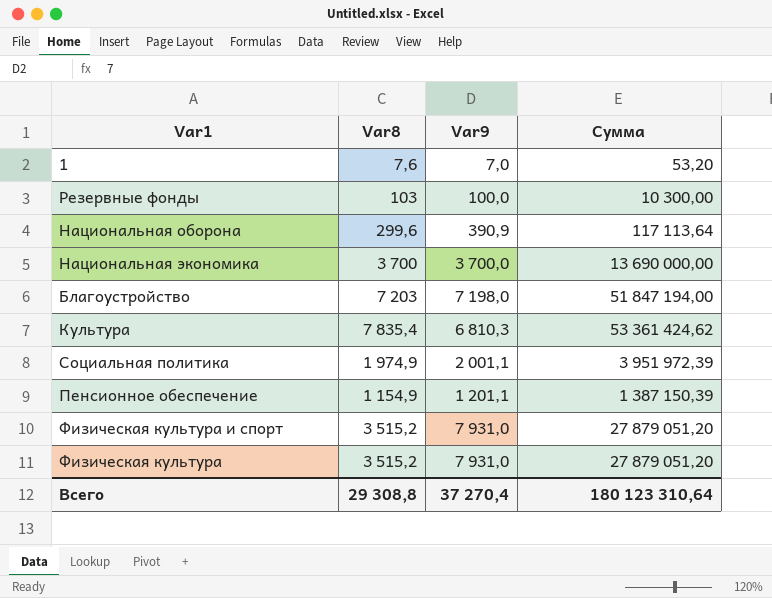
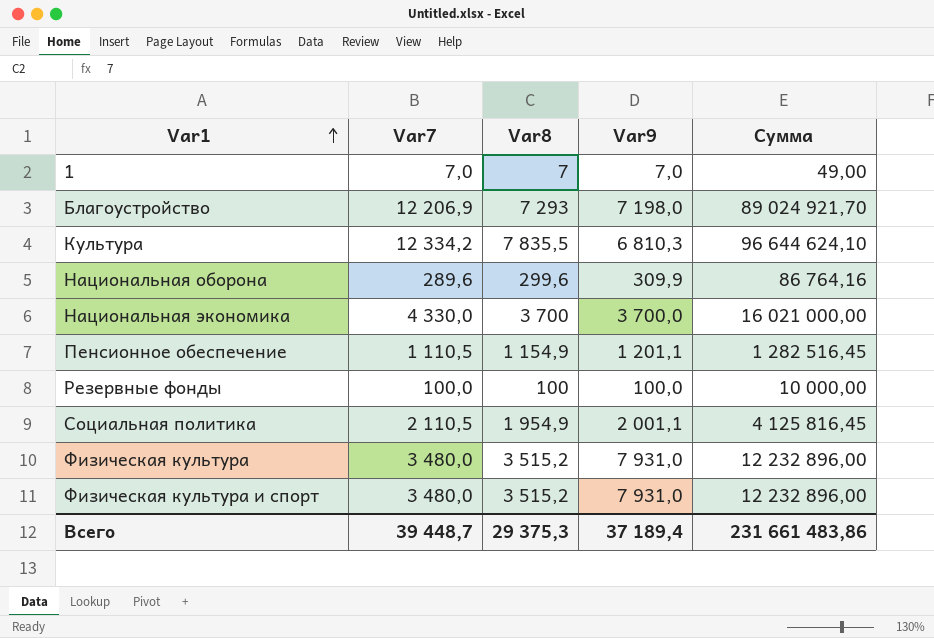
row order: none -> Var1 ascending
column Var7 | position: none -> 2
column Сумма | formula: [Var8] * [Var9] -> [Var7] * [Var8]
1 | Var8: 7,6 -> 7
Благоустройство | Var8: 7 203 -> 7 293
Культура | Var8: 7 835,4 -> 7 835,5
Национальная оборона | Var9: 390,9 -> 309,9
Резервные фонды | Var8: 103 -> 100
Социальная политика | Var8: 1 974,9 -> 1 954,9
Всего | Var8: 29 308,8 -> 29 375,3
Всего | Var9: 37 270,4 -> 37 189,4
Всего | Сумма: 180 123 310,64 -> 231 661 483,86

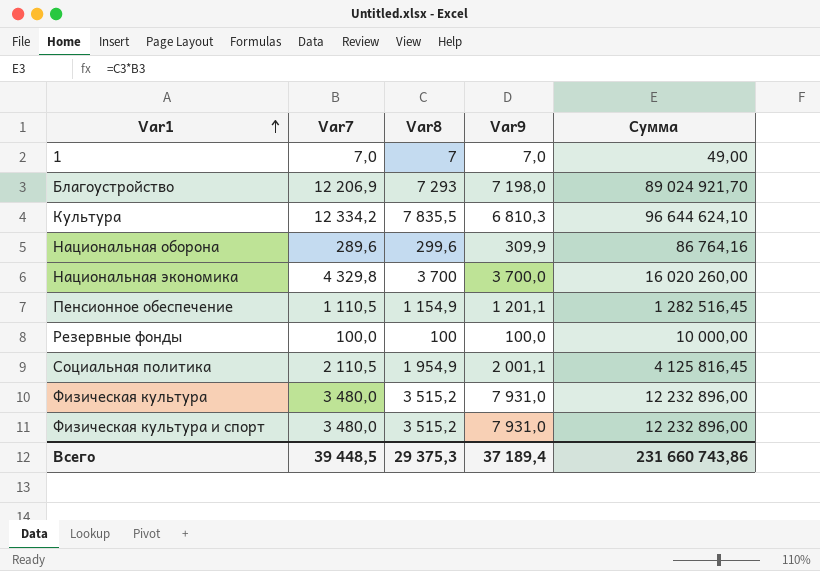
Национальная экономика | Var7: 4 330,0 -> 4 329,8
Национальная экономика | Сумма: 16 021 000,00 -> 16 020 260,00
Всего | Var7: 39 448,7 -> 39 448,5
Всего | Сумма: 231 661 483,86 -> 231 660 743,86

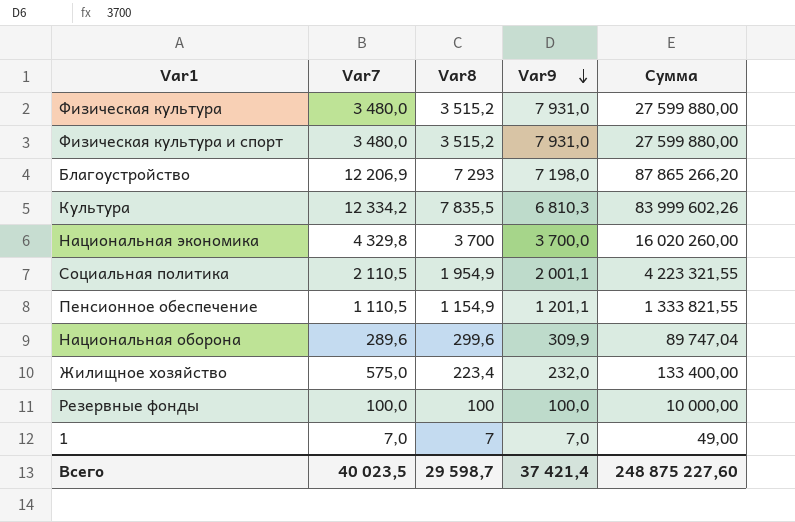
row order: Var1 ascending -> Var9 descending
column Сумма | formula: [Var7] * [Var8] -> [Var7] * [Var9]
row Жилищное хозяйство: none -> 575,0 | 223,4 | 232,0 | 133 400,00
Всего | Var7: 39 448,5 -> 40 023,5
Всего | Var8: 29 375,3 -> 29 598,7
Всего | Var9: 37 189,4 -> 37 421,4
Всего | Сумма: 231 660 743,86 -> 248 875 227,60

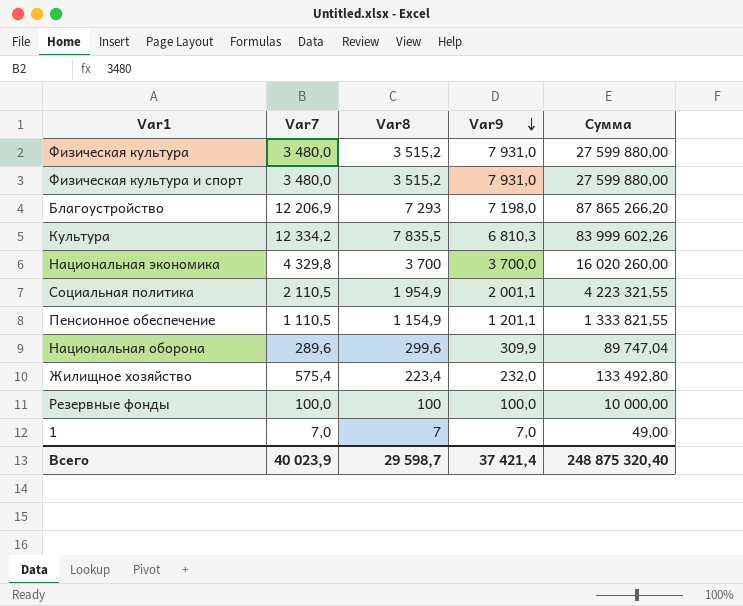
Жилищное хозяйство | Var7: 575,0 -> 575,4
Жилищное хозяйство | Сумма: 133 400,00 -> 133 492,80
Всего | Var7: 40 023,5 -> 40 023,9
Всего | Сумма: 248 875 227,60 -> 248 875 320,40

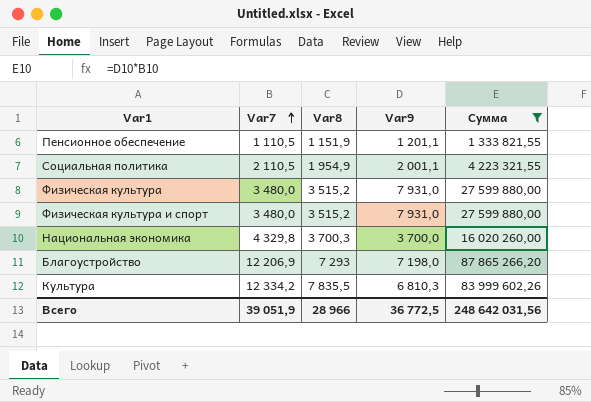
filter: none -> Сумма >= 1 333 821,55
row order: Var9 descending -> Var7 ascending
Пенсионное обеспечение | Var8: 1 154,9 -> 1 151,9
Национальная экономика | Var8: 3 700 -> 3 700,3
Всего | Var7: 40 023,9 -> 39 051,9
Всего | Var8: 29 598,7 -> 28 966
Всего | Var9: 37 421,4 -> 36 772,5
Всего | Сумма: 248 875 320,40 -> 248 642 031,56

